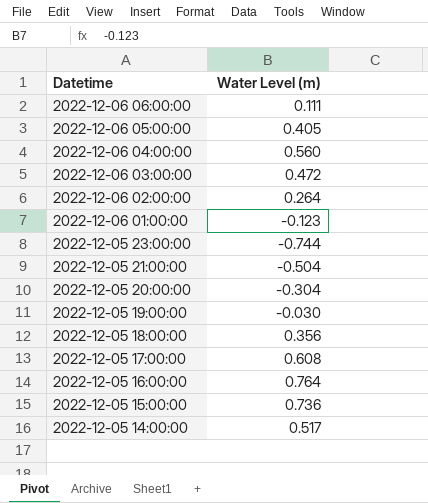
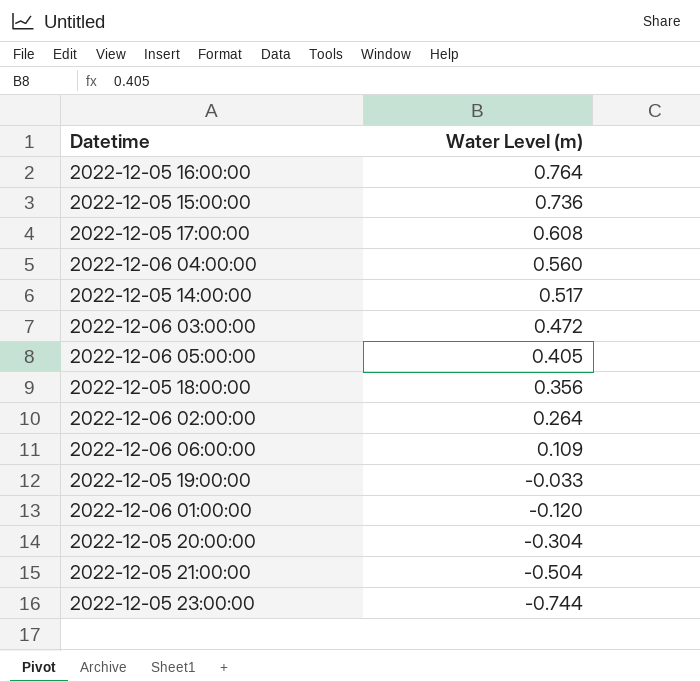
row order: Datetime descending -> Water Level (m) descending
2022-12-06 06:00:00 | Water Level (m): 0.111 -> 0.109
2022-12-05 19:00:00 | Water Level (m): -0.030 -> -0.033
2022-12-06 01:00:00 | Water Level (m): -0.123 -> -0.120

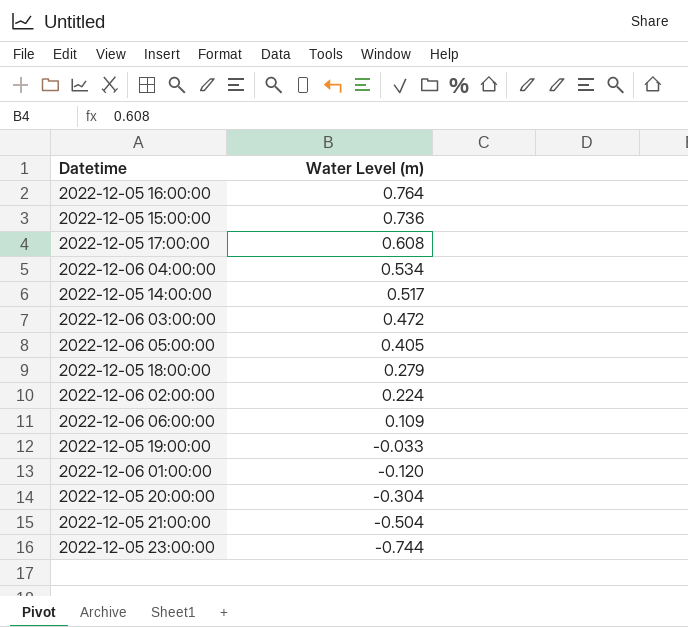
2022-12-06 04:00:00 | Water Level (m): 0.560 -> 0.534
2022-12-05 18:00:00 | Water Level (m): 0.356 -> 0.279
2022-12-06 02:00:00 | Water Level (m): 0.264 -> 0.224

